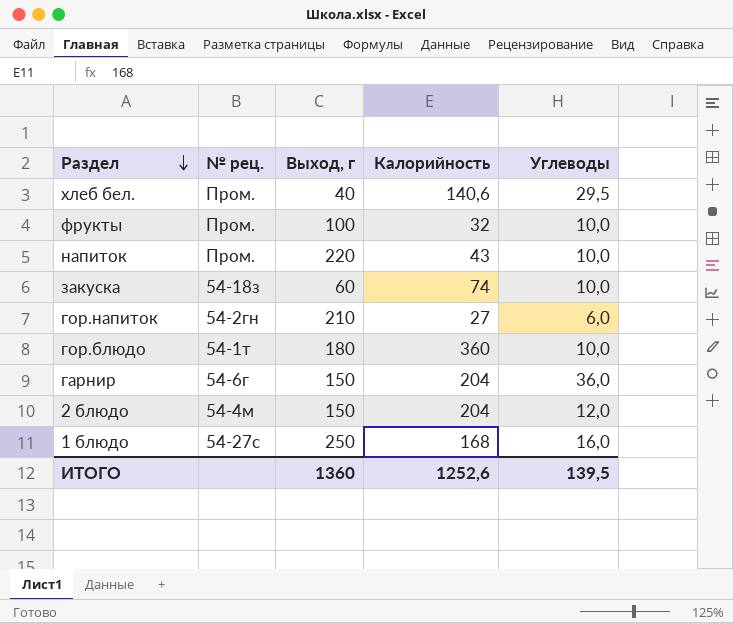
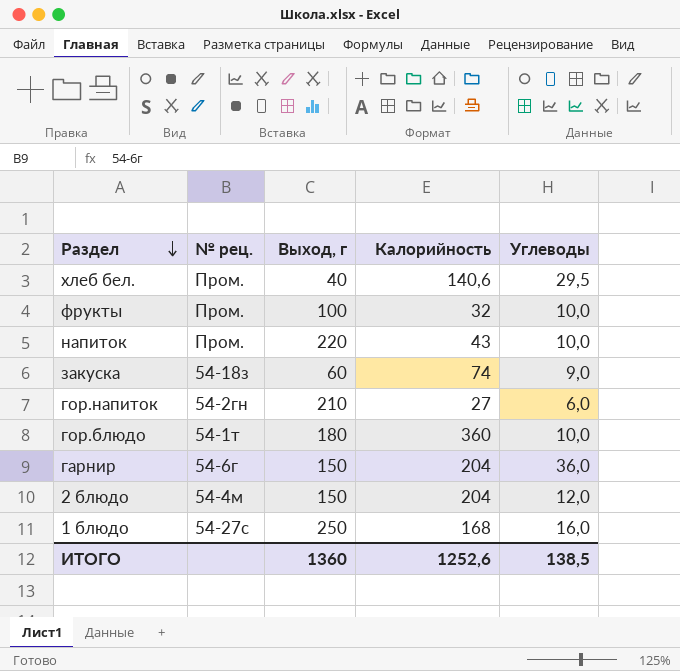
закуска | Углеводы: 10,0 -> 9,0
ИТОГО | Углеводы: 139,5 -> 138,5

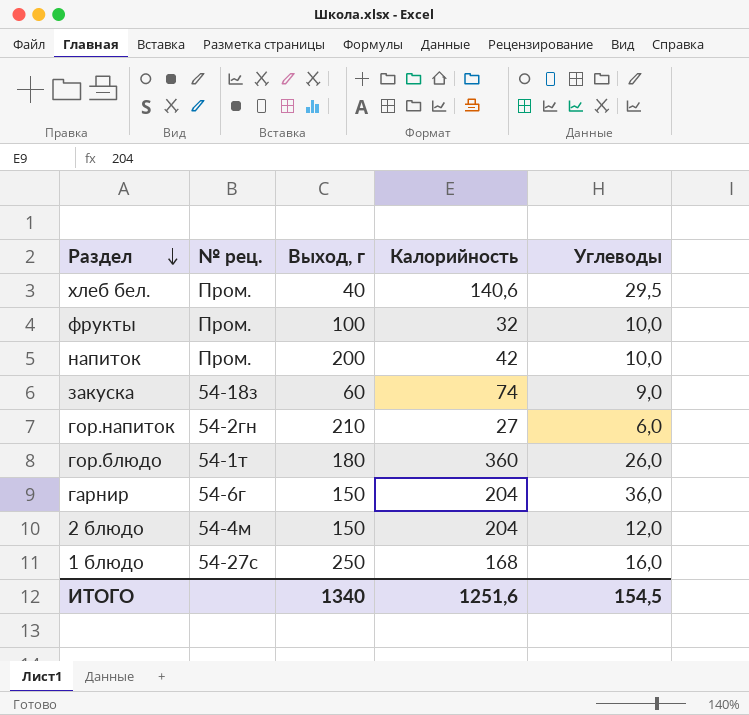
напиток | Выход, г: 220 -> 200
напиток | Калорийность: 43 -> 42
гор.блюдо | Углеводы: 10,0 -> 26,0
ИТОГО | Выход, г: 1360 -> 1340
ИТОГО | Калорийность: 1252,6 -> 1251,6
ИТОГО | Углеводы: 138,5 -> 154,5

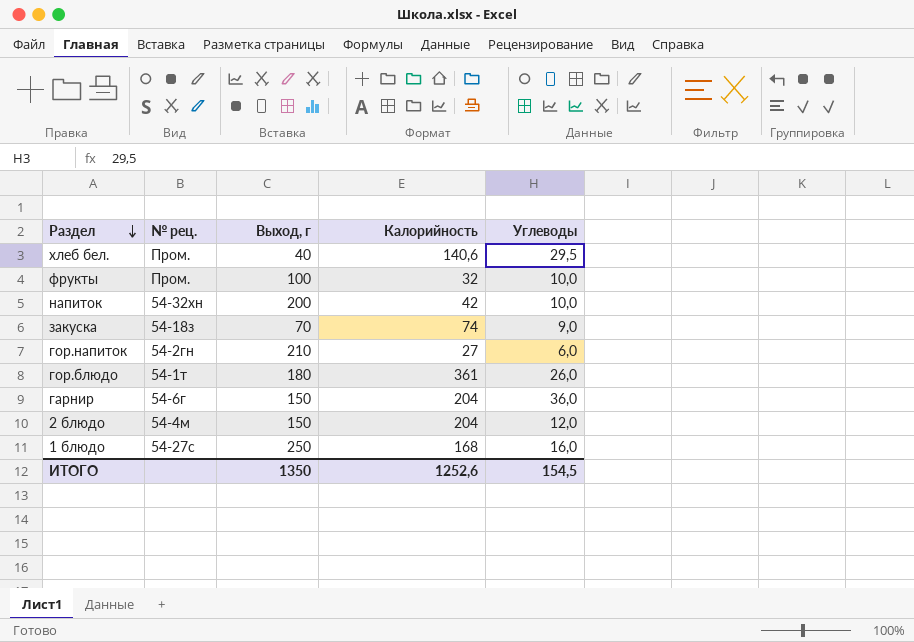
напиток | № рец.: Пром. -> 54-32хн
закуска | Выход, г: 60 -> 70
гор.блюдо | Калорийность: 360 -> 361
ИТОГО | Выход, г: 1340 -> 1350
ИТОГО | Калорийность: 1251,6 -> 1252,6

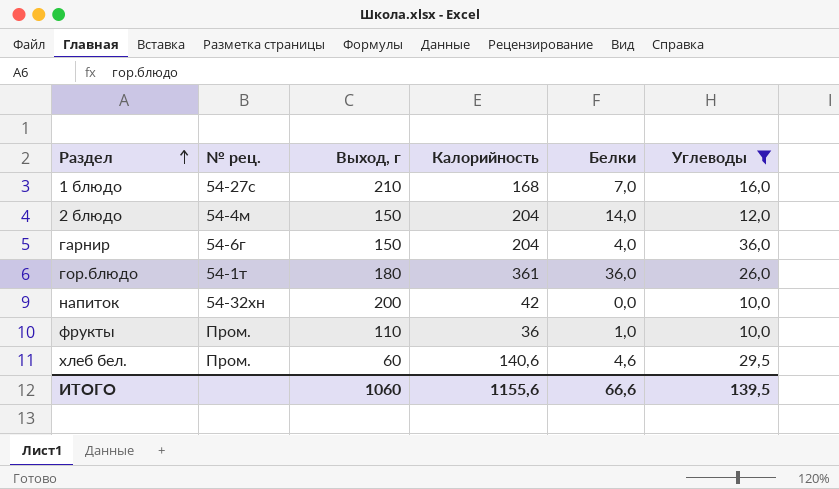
filter: none -> Углеводы >= 10,0
row order: Раздел descending -> Раздел ascending
column Белки | position: none -> 5
1 блюдо | Выход, г: 250 -> 210
фрукты | Выход, г: 100 -> 110
фрукты | Калорийность: 32 -> 36
хлеб бел. | Выход, г: 40 -> 60
ИТОГО | Выход, г: 1350 -> 1060
ИТОГО | Калорийность: 1252,6 -> 1155,6
ИТОГО | Углеводы: 154,5 -> 139,5

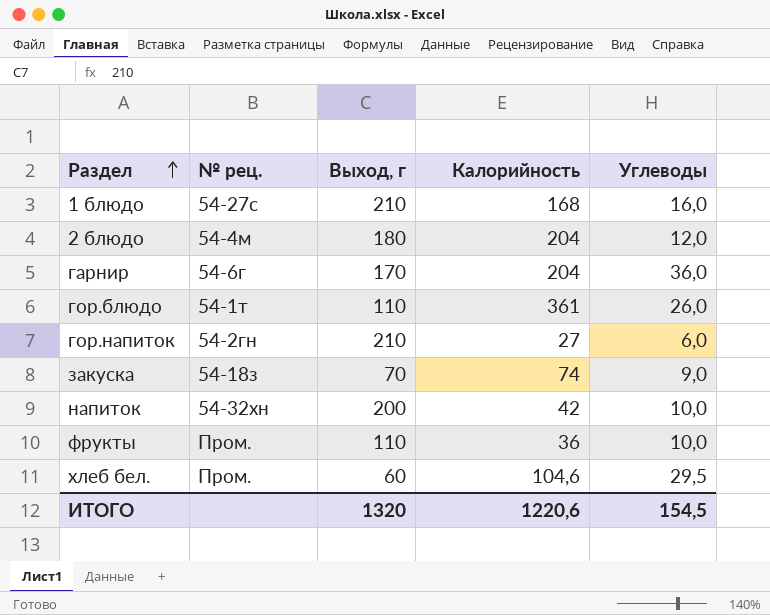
filter: Углеводы >= 10,0 -> none
column Белки | position: 5 -> none
2 блюдо | Выход, г: 150 -> 180
гарнир | Выход, г: 150 -> 170
гор.блюдо | Выход, г: 180 -> 110
хлеб бел. | Калорийность: 140,6 -> 104,6
ИТОГО | Выход, г: 1060 -> 1320
ИТОГО | Калорийность: 1155,6 -> 1220,6
ИТОГО | Углеводы: 139,5 -> 154,5

